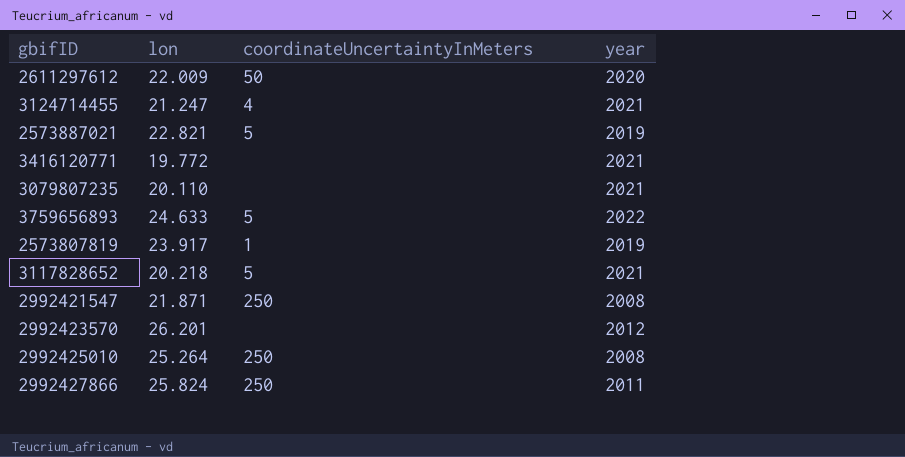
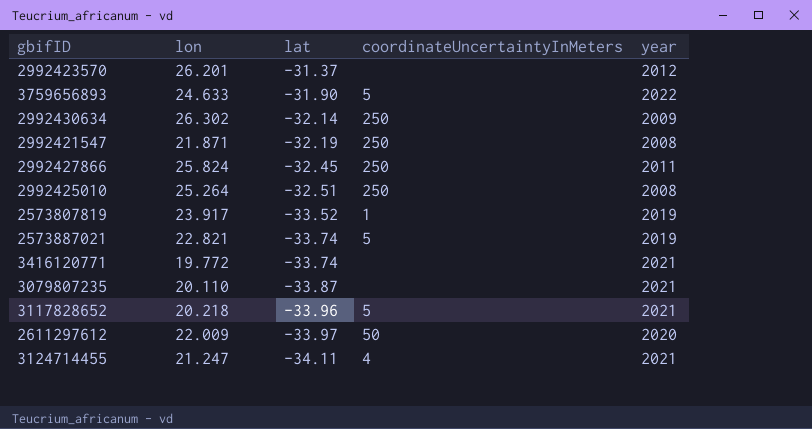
row order: none -> lat descending
column lat | position: none -> 3
row 2992430634: none -> 26.302 | -32.14 | 250 | 2009

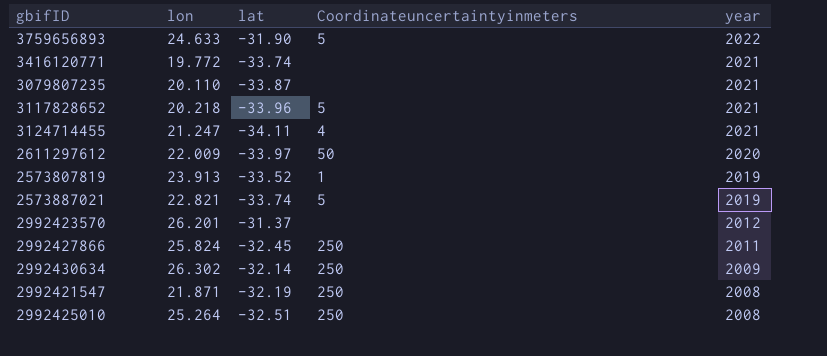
row order: lat descending -> year descending
column name: coordinateUncertaintyInMeters -> Coordinateuncertaintyinmeters
2573807819 | lon: 23.917 -> 23.913

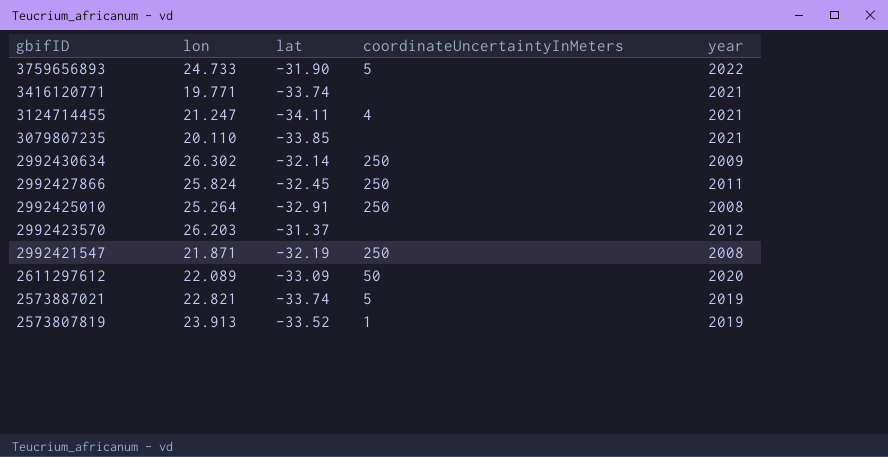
row order: year descending -> gbifID descending
column name: Coordinateuncertaintyinmeters -> coordinateUncertaintyInMeters
row 3117828652: 20.218 | -33.96 | 5 | 2021 -> none
3759656893 | lon: 24.633 -> 24.733
3416120771 | lon: 19.772 -> 19.771
3079807235 | lat: -33.87 -> -33.85
2992425010 | lat: -32.51 -> -32.91
2992423570 | lon: 26.201 -> 26.203
2611297612 | lon: 22.009 -> 22.089
2611297612 | lat: -33.97 -> -33.09

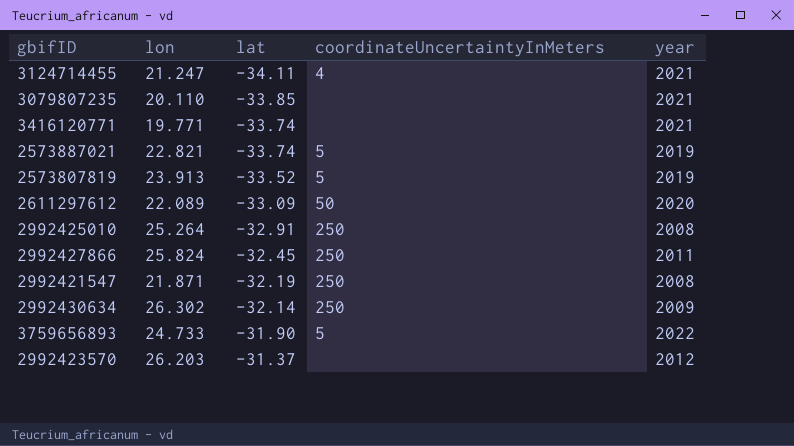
row order: gbifID descending -> lat ascending
2573807819 | coordinateUncertaintyInMeters: 1 -> 5

